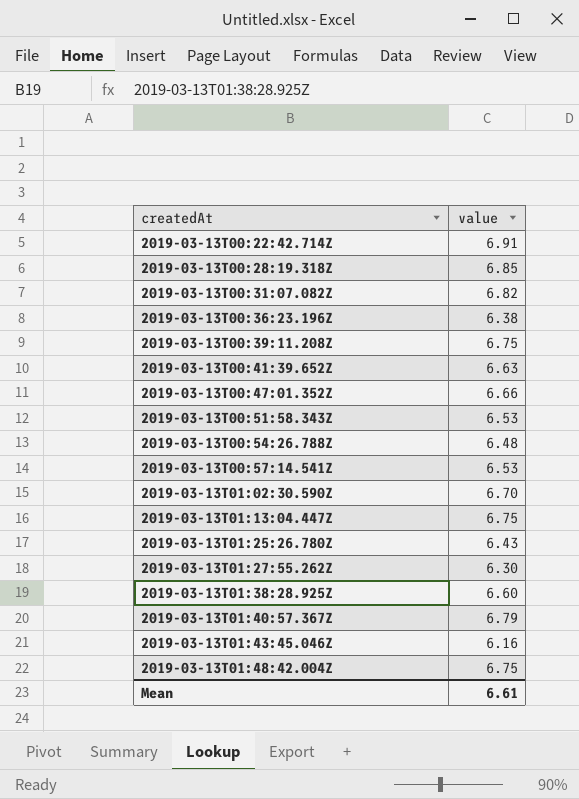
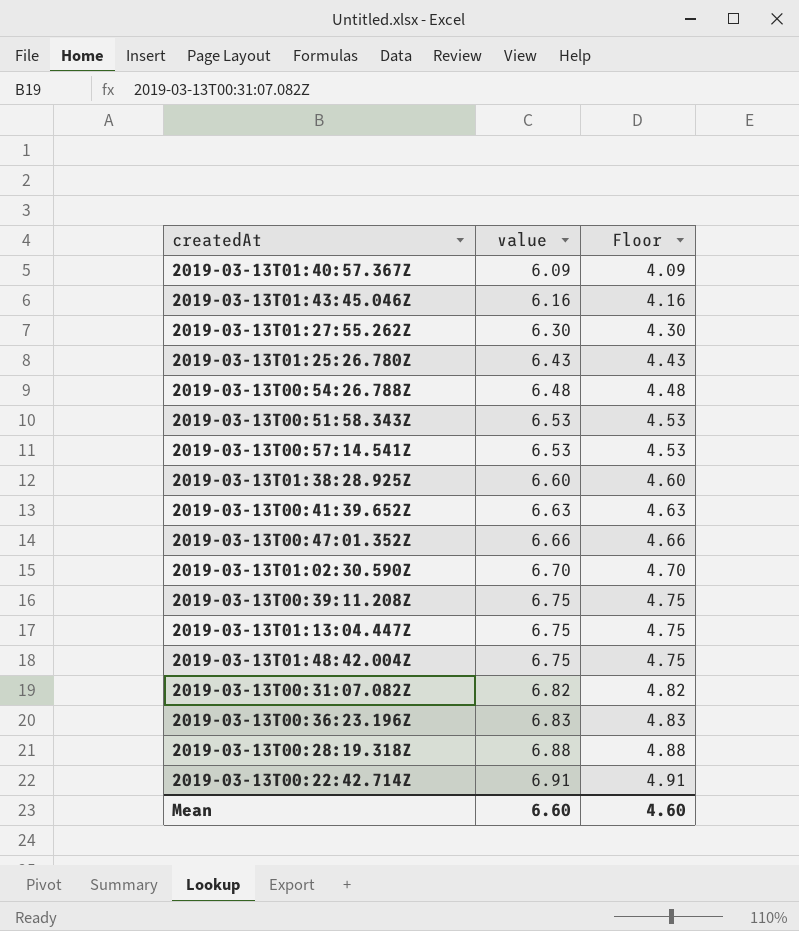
row order: createdAt ascending -> value ascending
column Floor | formula: none -> [value] - 2
2019-03-13T01:40:57.367Z | value: 6.79 -> 6.09
2019-03-13T00:36:23.196Z | value: 6.38 -> 6.83
2019-03-13T00:28:19.318Z | value: 6.85 -> 6.88
Mean | value: 6.61 -> 6.60

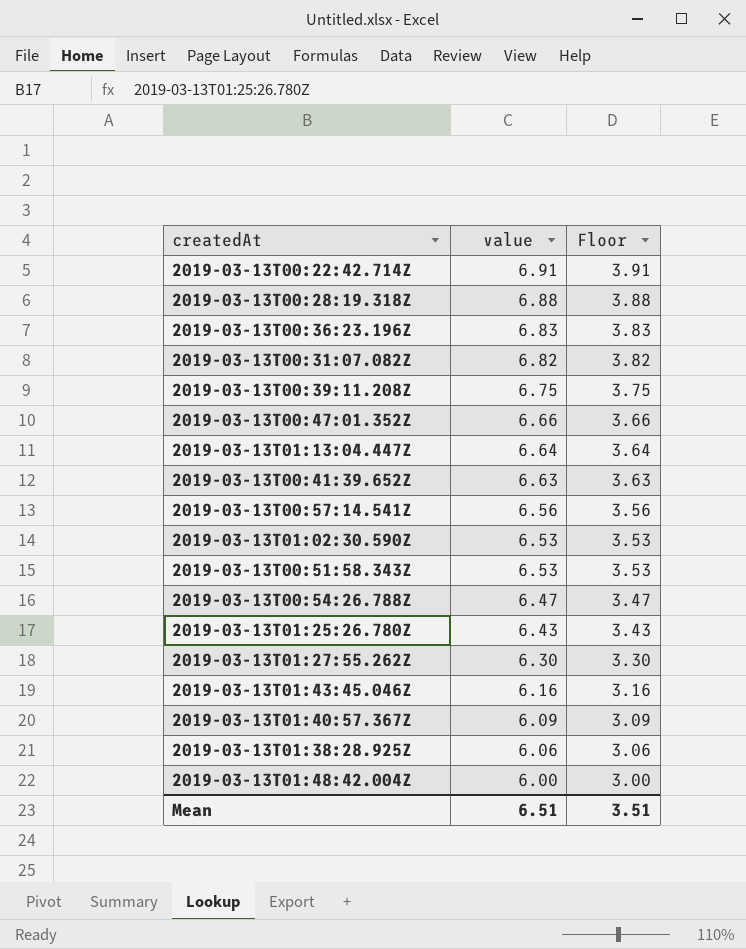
row order: value ascending -> value descending
column Floor | formula: [value] - 2 -> [value] - 3
2019-03-13T01:13:04.447Z | value: 6.75 -> 6.64
2019-03-13T00:57:14.541Z | value: 6.53 -> 6.56
2019-03-13T01:02:30.590Z | value: 6.70 -> 6.53
2019-03-13T00:54:26.788Z | value: 6.48 -> 6.47
2019-03-13T01:38:28.925Z | value: 6.60 -> 6.06
2019-03-13T01:48:42.004Z | value: 6.75 -> 6.00
Mean | value: 6.60 -> 6.51
Mean | Floor: 4.60 -> 3.51

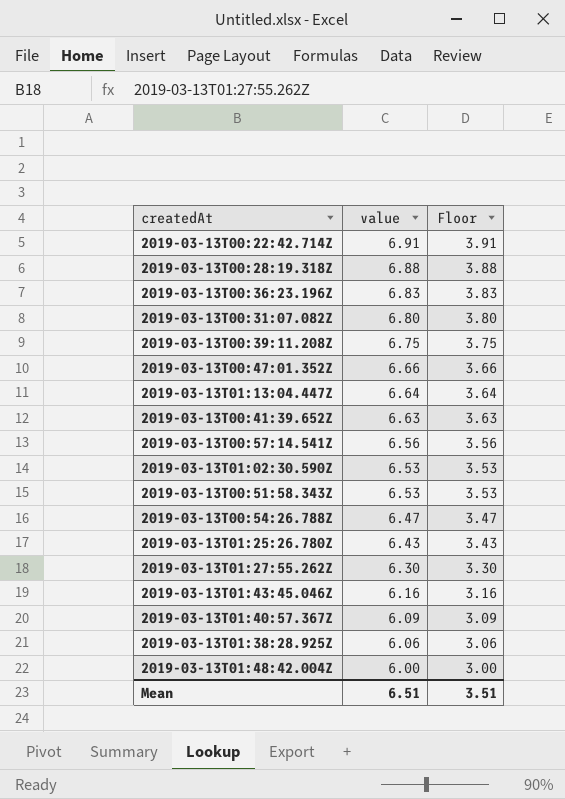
2019-03-13T00:31:07.082Z | value: 6.82 -> 6.80
2019-03-13T00:31:07.082Z | Floor: 3.82 -> 3.80

